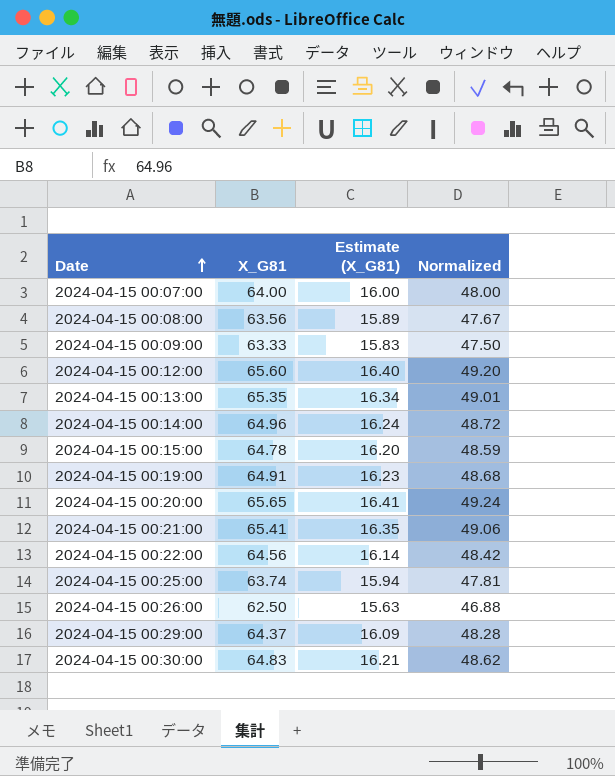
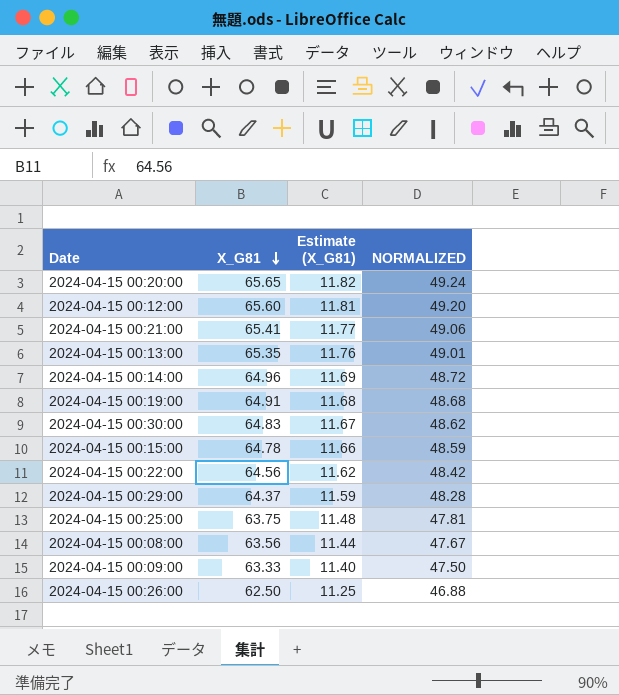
row order: Date ascending -> X_G81 descending
column Estimate (X_G81) | formula: [X_G81] * 0.25 -> [X_G81] * 0.18
column name: Normalized -> NORMALIZED
row 2024-04-15 00:07:00: 64.00 | 16.00 | 48.00 -> none
2024-04-15 00:25:00 | X_G81: 63.74 -> 63.75

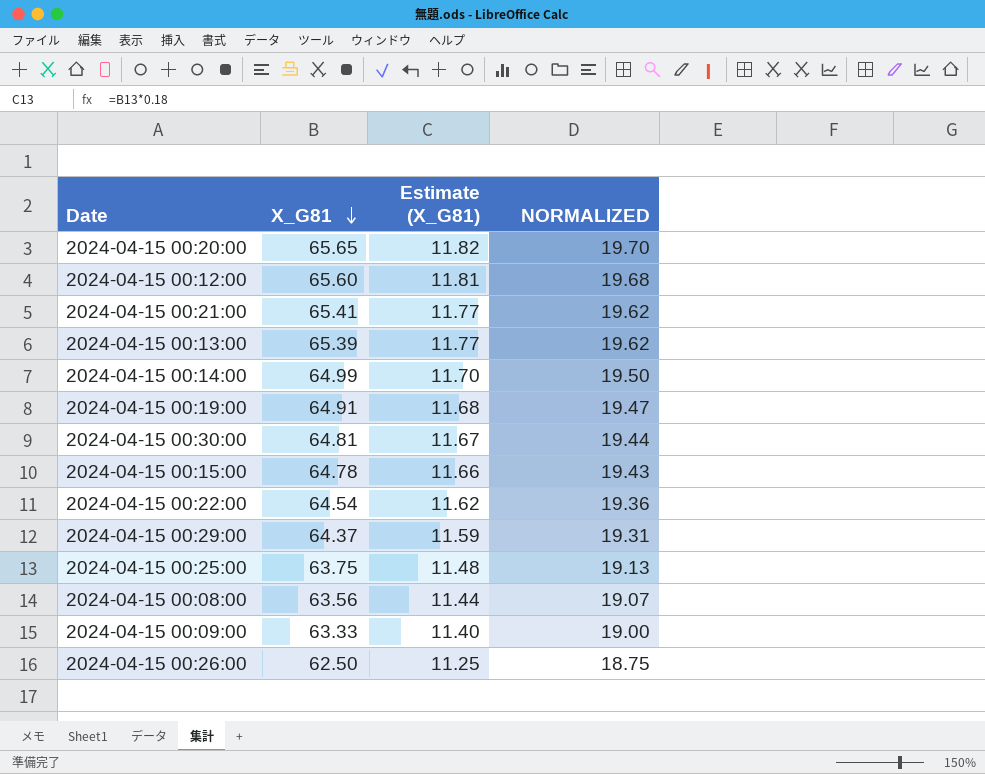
column NORMALIZED | formula: [X_G81] * 0.75 -> [X_G81] * 0.3
2024-04-15 00:13:00 | X_G81: 65.35 -> 65.39
2024-04-15 00:13:00 | Estimate (X_G81): 11.76 -> 11.77
2024-04-15 00:14:00 | X_G81: 64.96 -> 64.99
2024-04-15 00:14:00 | Estimate (X_G81): 11.69 -> 11.70
2024-04-15 00:30:00 | X_G81: 64.83 -> 64.81
2024-04-15 00:22:00 | X_G81: 64.56 -> 64.54

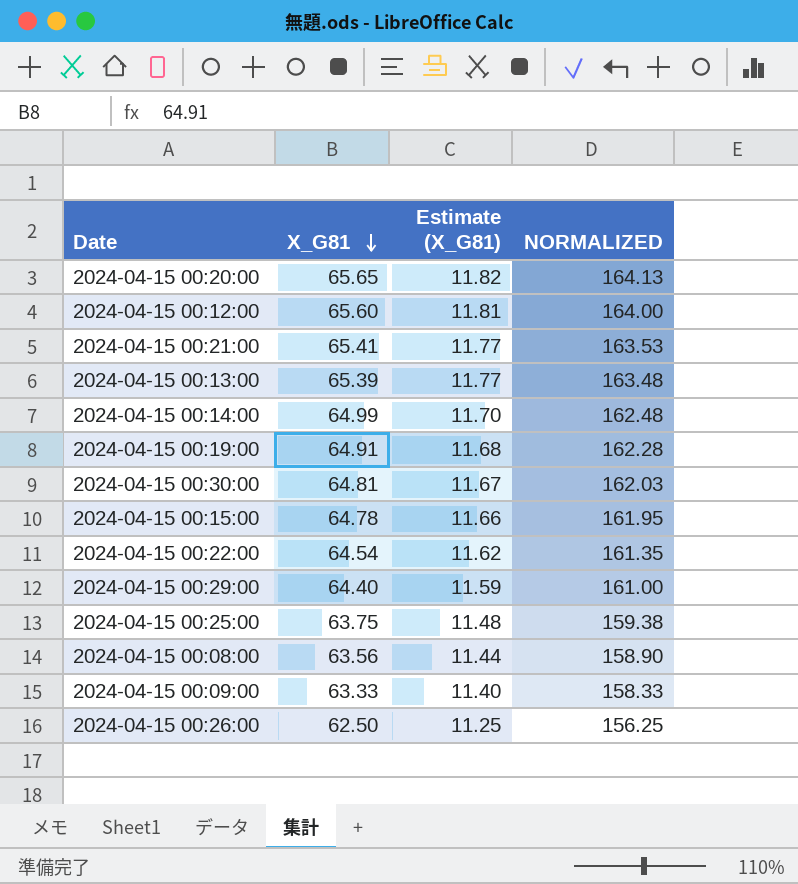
column NORMALIZED | formula: [X_G81] * 0.3 -> [X_G81] * 2.5
2024-04-15 00:29:00 | X_G81: 64.37 -> 64.40

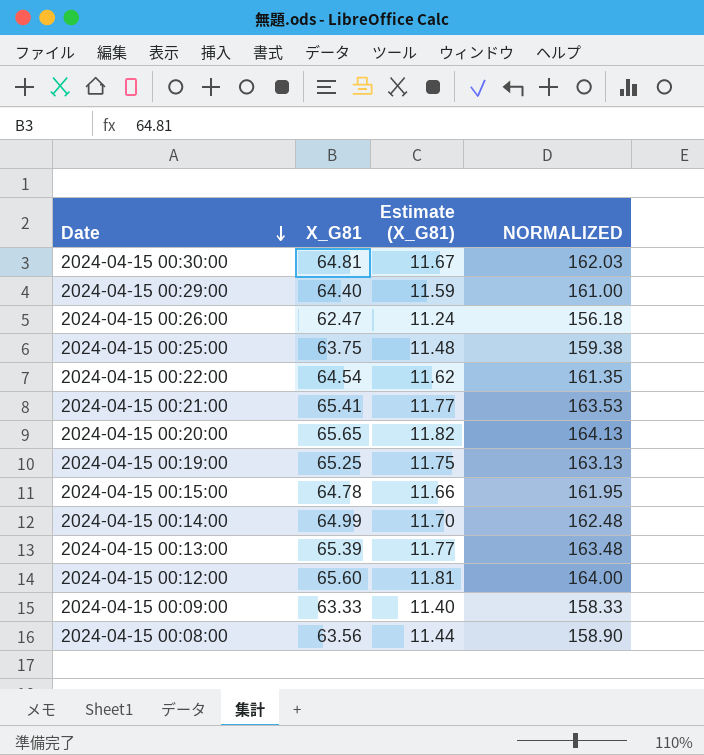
row order: X_G81 descending -> Date descending
2024-04-15 00:26:00 | X_G81: 62.50 -> 62.47
2024-04-15 00:26:00 | Estimate (X_G81): 11.25 -> 11.24
2024-04-15 00:26:00 | NORMALIZED: 156.25 -> 156.18
2024-04-15 00:19:00 | X_G81: 64.91 -> 65.25
2024-04-15 00:19:00 | Estimate (X_G81): 11.68 -> 11.75
2024-04-15 00:19:00 | NORMALIZED: 162.28 -> 163.13

